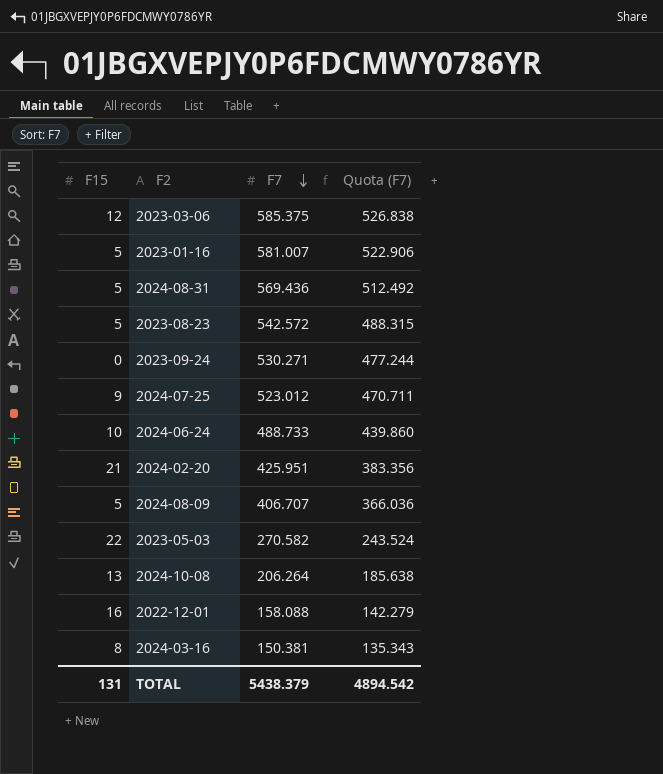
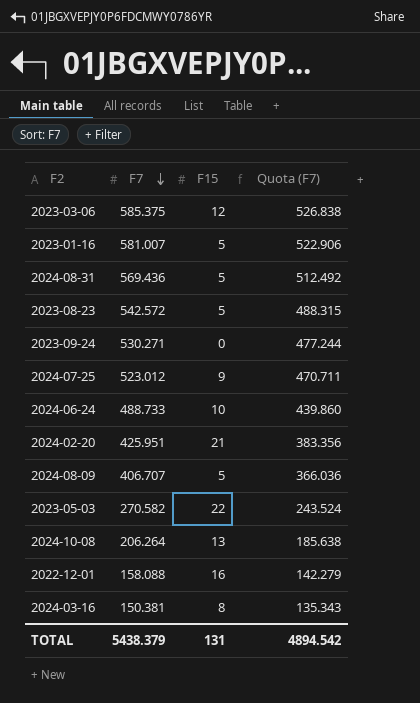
column F15 | position: 1 -> 3

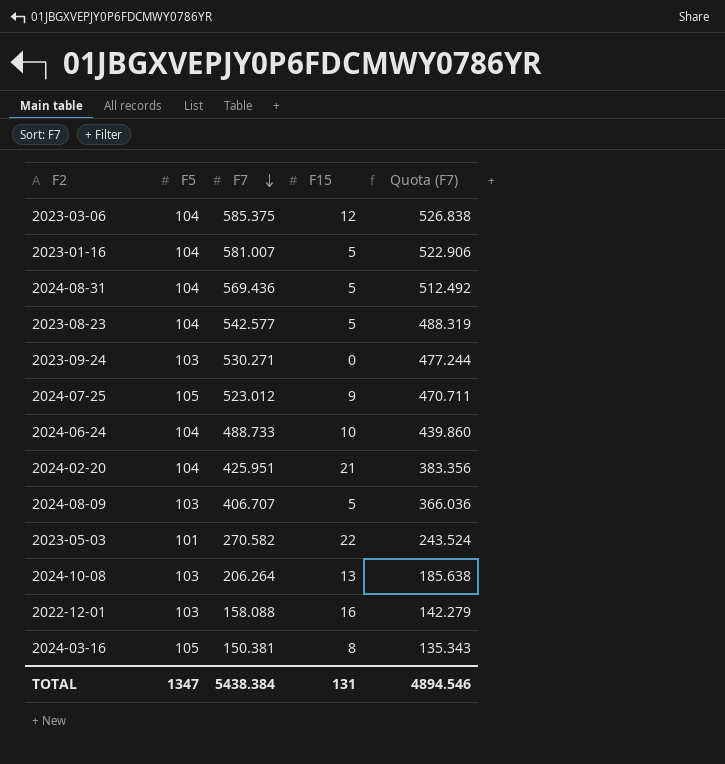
column F5 | position: none -> 2
2023-08-23 | F7: 542.572 -> 542.577
2023-08-23 | Quota (F7): 488.315 -> 488.319
TOTAL | F7: 5438.379 -> 5438.384
TOTAL | Quota (F7): 4894.542 -> 4894.546

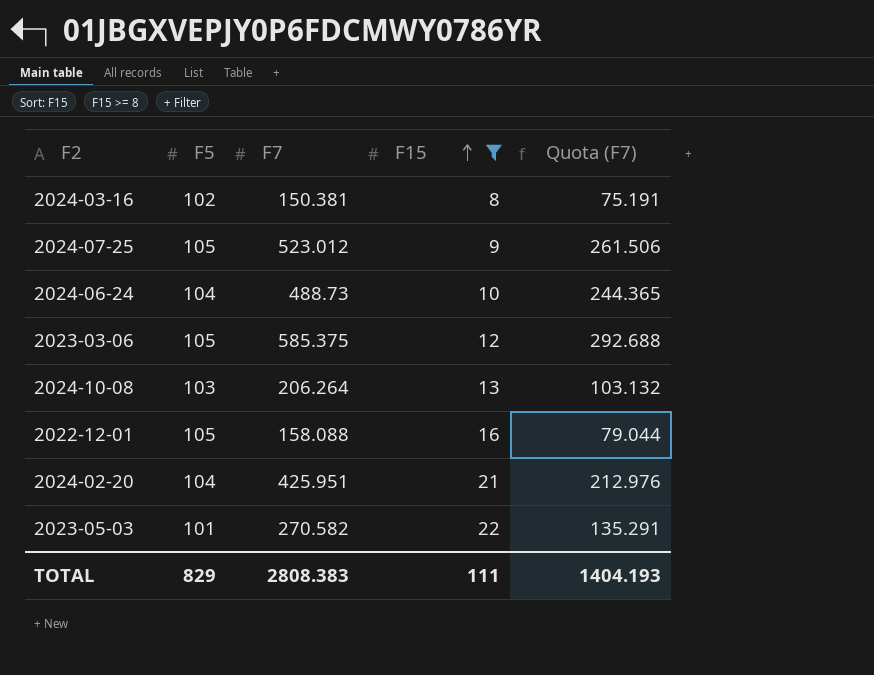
filter: none -> F15 >= 8
row order: F7 descending -> F15 ascending
column Quota (F7) | formula: [F7] * 0.9 -> [F7] * 0.5
2024-03-16 | F5: 105 -> 102
2024-06-24 | F7: 488.733 -> 488.73
2023-03-06 | F5: 104 -> 105
2022-12-01 | F5: 103 -> 105
TOTAL | F5: 1347 -> 829
TOTAL | F7: 5438.384 -> 2808.383
TOTAL | F15: 131 -> 111
TOTAL | Quota (F7): 4894.546 -> 1404.193

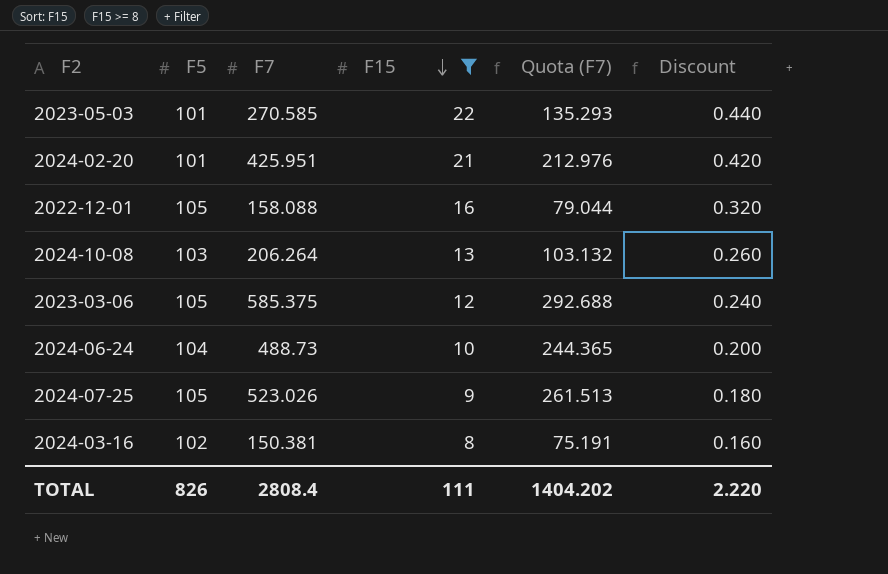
row order: F15 ascending -> F15 descending
column Discount | formula: none -> [F15] * 0.02
2023-05-03 | F7: 270.582 -> 270.585
2023-05-03 | Quota (F7): 135.291 -> 135.293
2024-02-20 | F5: 104 -> 101
2024-07-25 | F7: 523.012 -> 523.026
2024-07-25 | Quota (F7): 261.506 -> 261.513
TOTAL | F5: 829 -> 826
TOTAL | F7: 2808.383 -> 2808.4
TOTAL | Quota (F7): 1404.193 -> 1404.202

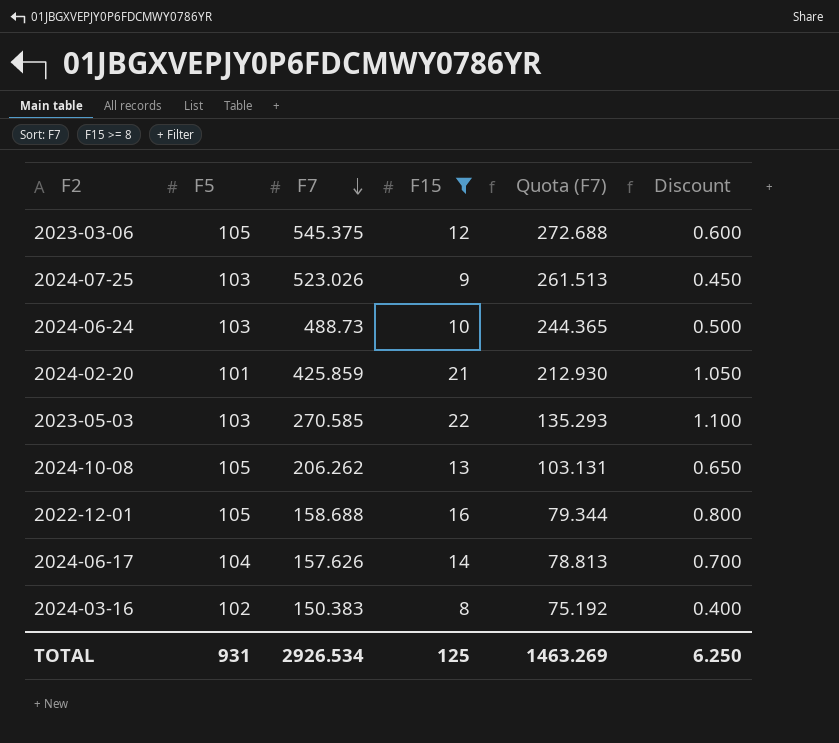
row order: F15 descending -> F7 descending
column Discount | formula: [F15] * 0.02 -> [F15] * 0.05
2023-03-06 | F7: 585.375 -> 545.375
2023-03-06 | Quota (F7): 292.688 -> 272.688
2024-07-25 | F5: 105 -> 103
2024-06-24 | F5: 104 -> 103
2024-02-20 | F7: 425.951 -> 425.859
2024-02-20 | Quota (F7): 212.976 -> 212.930
2023-05-03 | F5: 101 -> 103
2024-10-08 | F5: 103 -> 105
2024-10-08 | F7: 206.264 -> 206.262
2024-10-08 | Quota (F7): 103.132 -> 103.131
2022-12-01 | F7: 158.088 -> 158.688
2022-12-01 | Quota (F7): 79.044 -> 79.344
row 2024-06-17: none -> 104 | 157.626 | 14 | 78.813 | 0.700
2024-03-16 | F7: 150.381 -> 150.383
2024-03-16 | Quota (F7): 75.191 -> 75.192
TOTAL | F5: 826 -> 931
TOTAL | F7: 2808.4 -> 2926.534
TOTAL | F15: 111 -> 125
TOTAL | Quota (F7): 1404.202 -> 1463.269
TOTAL | Discount: 2.220 -> 6.250

